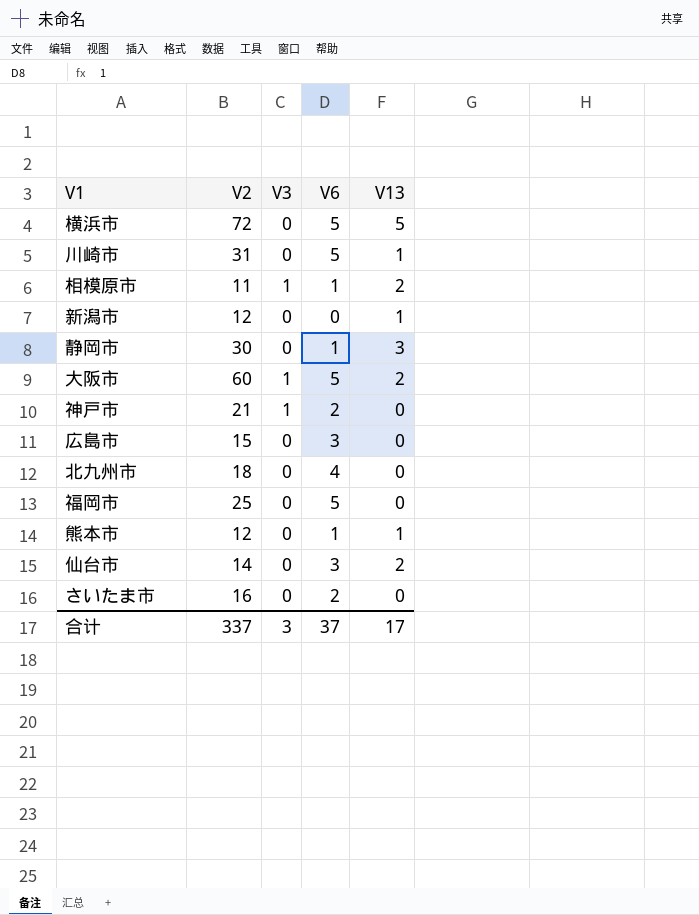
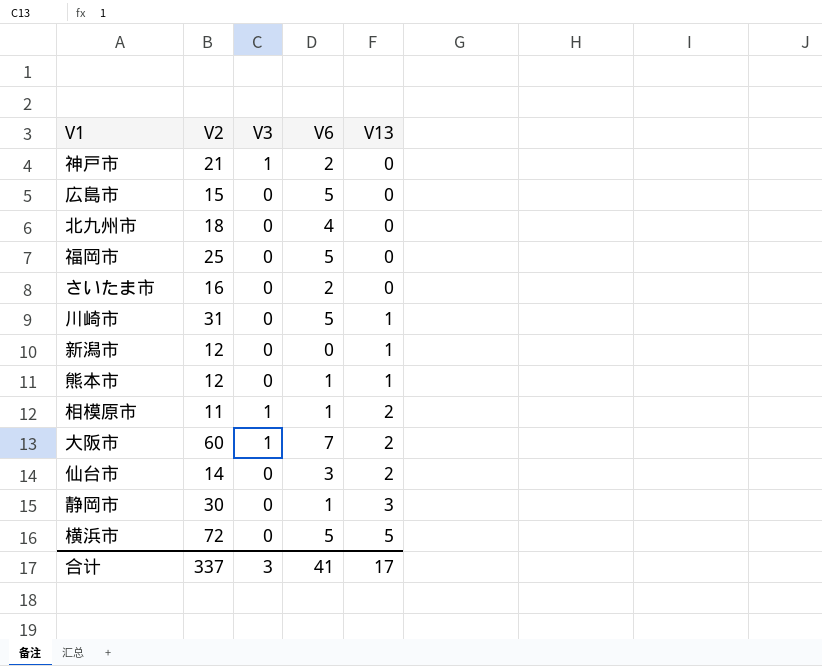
row order: none -> V13 ascending
広島市 | V6: 3 -> 5
大阪市 | V6: 5 -> 7
合计 | V6: 37 -> 41

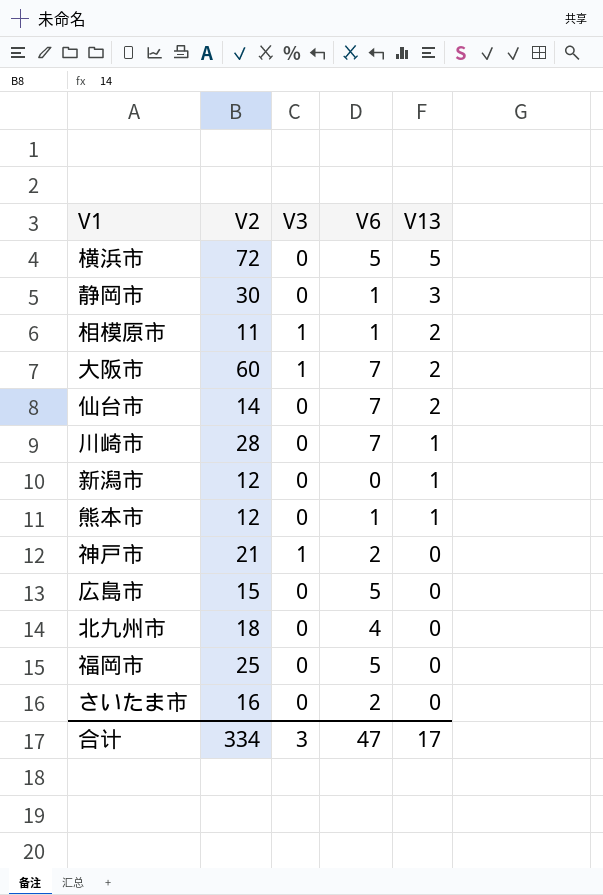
row order: V13 ascending -> V13 descending
仙台市 | V6: 3 -> 7
川崎市 | V2: 31 -> 28
川崎市 | V6: 5 -> 7
合计 | V2: 337 -> 334
合计 | V6: 41 -> 47

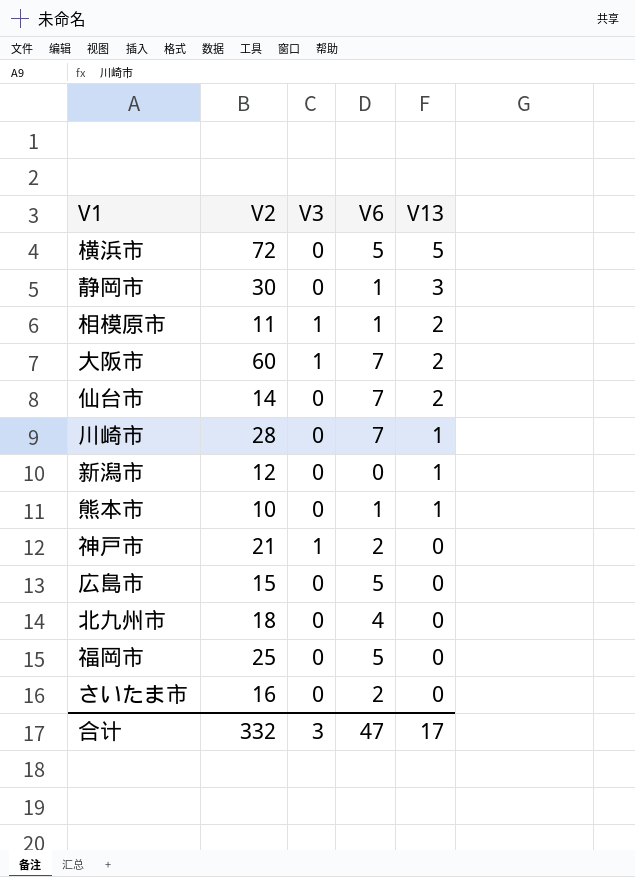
熊本市 | V2: 12 -> 10
合计 | V2: 334 -> 332

